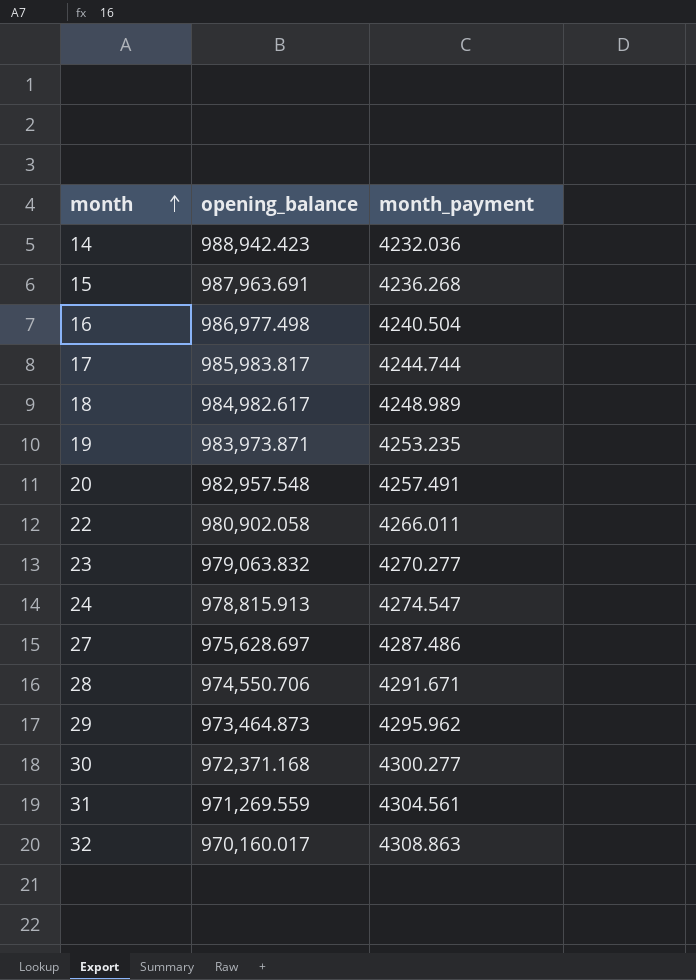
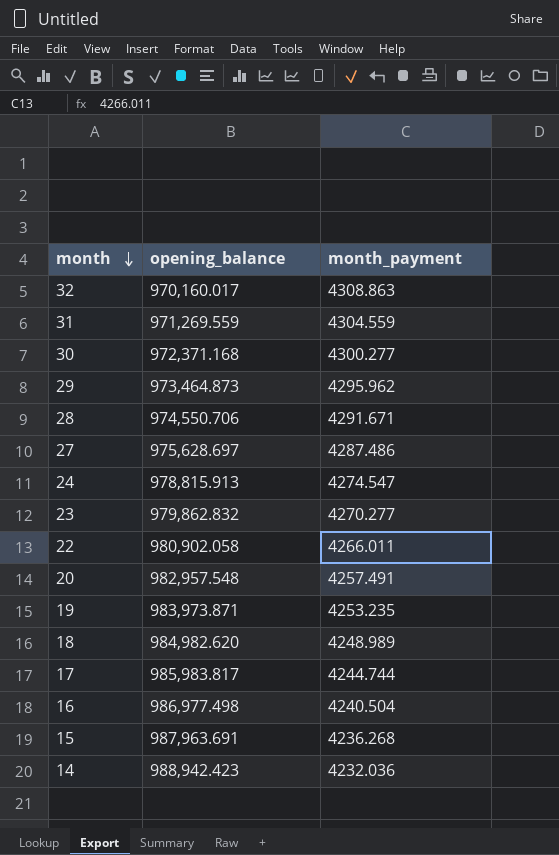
row order: month ascending -> month descending
31 | month_payment: 4304.561 -> 4304.559
23 | opening_balance: 979,063.832 -> 979,862.832
18 | opening_balance: 984,982.617 -> 984,982.620

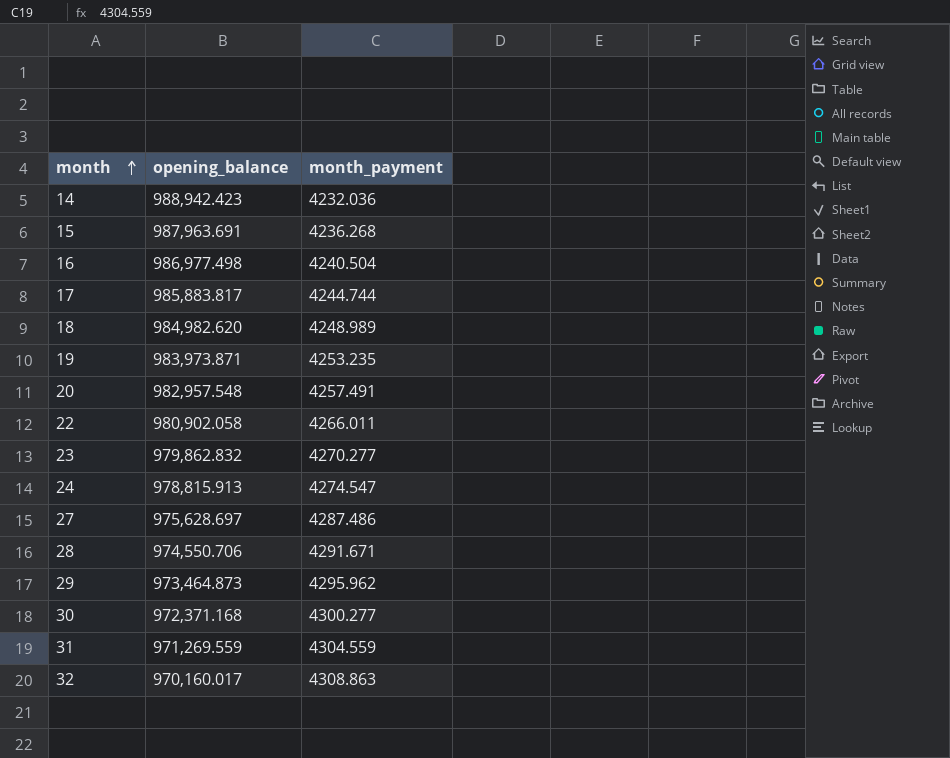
row order: month descending -> month ascending
17 | opening_balance: 985,983.817 -> 985,883.817

